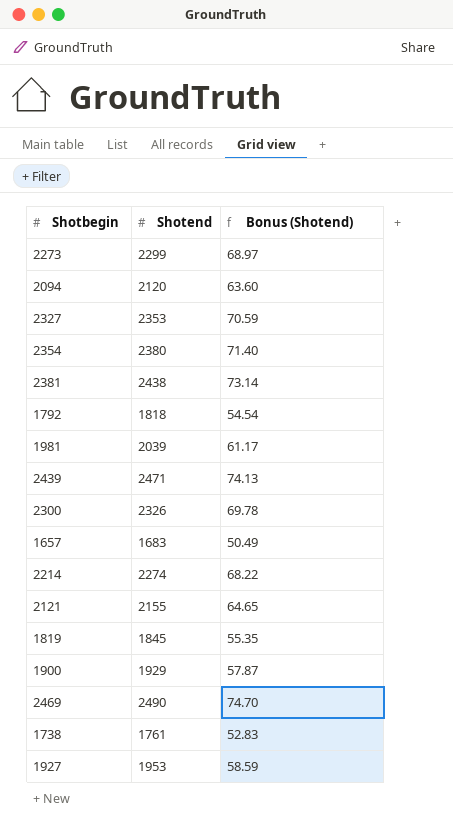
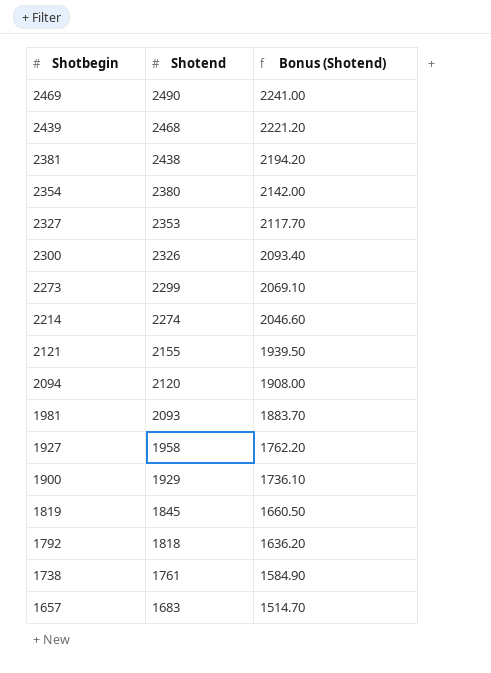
row order: none -> Shotbegin descending
column Bonus (Shotend) | formula: [Shotend] * 0.03 -> [Shotend] * 0.9
2439 | Shotend: 2471 -> 2468
1981 | Shotend: 2039 -> 2093
1927 | Shotend: 1953 -> 1958

